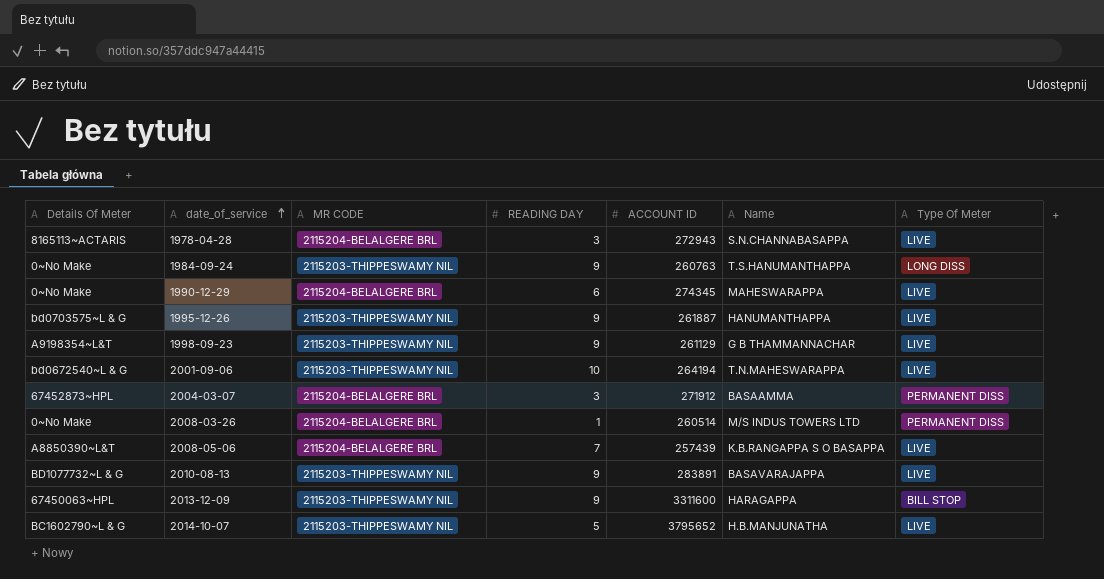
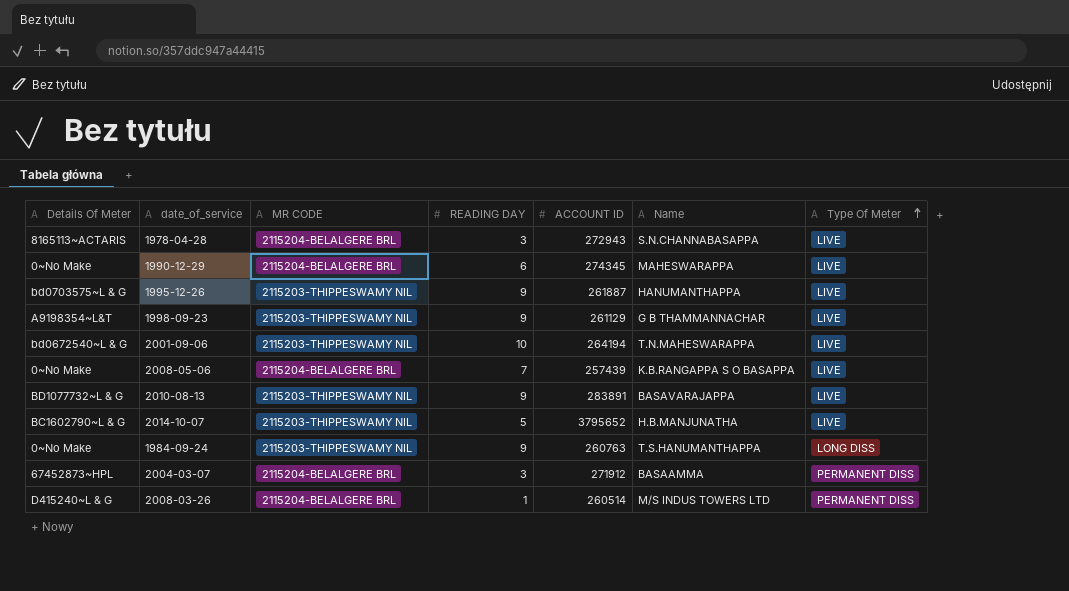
row order: date_of_service ascending -> Type Of Meter ascending
row 2013-12-09: 67450063~HPL | 2115203-THIPPESWAMY NIL | 9 | 3311600 | HARAGAPPA | BILL STOP -> none
2008-05-06 | Details Of Meter: A8850390~L&T -> 0~No Make
2008-03-26 | Details Of Meter: 0~No Make -> D415240~L & G

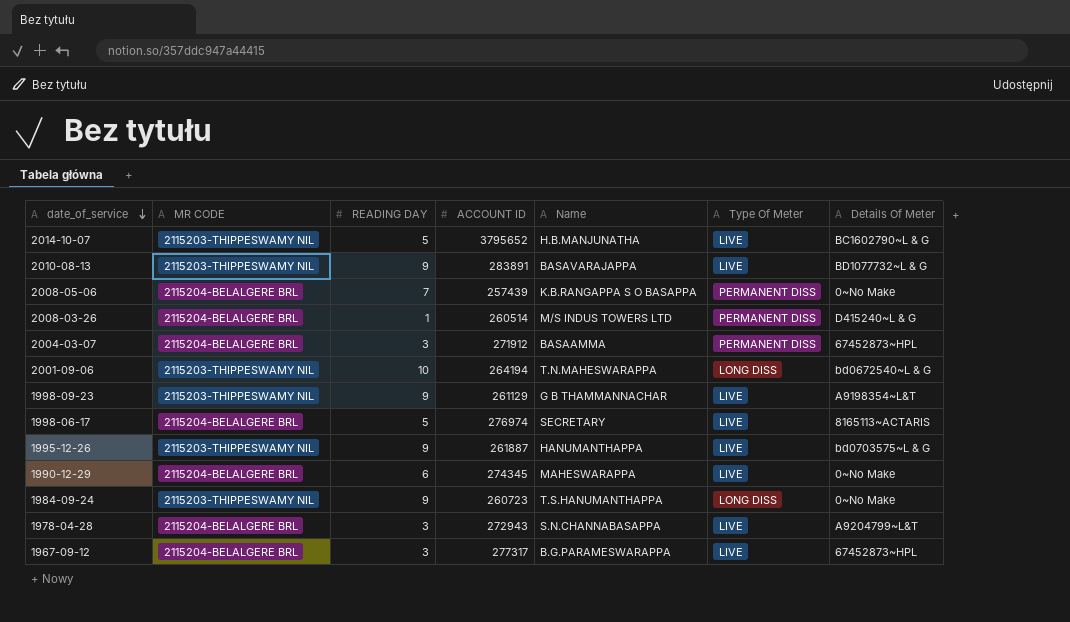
row order: Type Of Meter ascending -> date_of_service descending
column Details Of Meter | position: 1 -> 7
2008-05-06 | Type Of Meter: LIVE -> PERMANENT DISS
2001-09-06 | Type Of Meter: LIVE -> LONG DISS
row 1998-06-17: none -> 2115204-BELALGERE BRL | 5 | 276974 | SECRETARY | LIVE | 8165113~ACTARIS
1984-09-24 | ACCOUNT ID: 260763 -> 260723
1978-04-28 | Details Of Meter: 8165113~ACTARIS -> A9204799~L&T
row 1967-09-12: none -> 2115204-BELALGERE BRL | 3 | 277317 | B.G.PARAMESWARAPPA | LIVE | 67452873~HPL

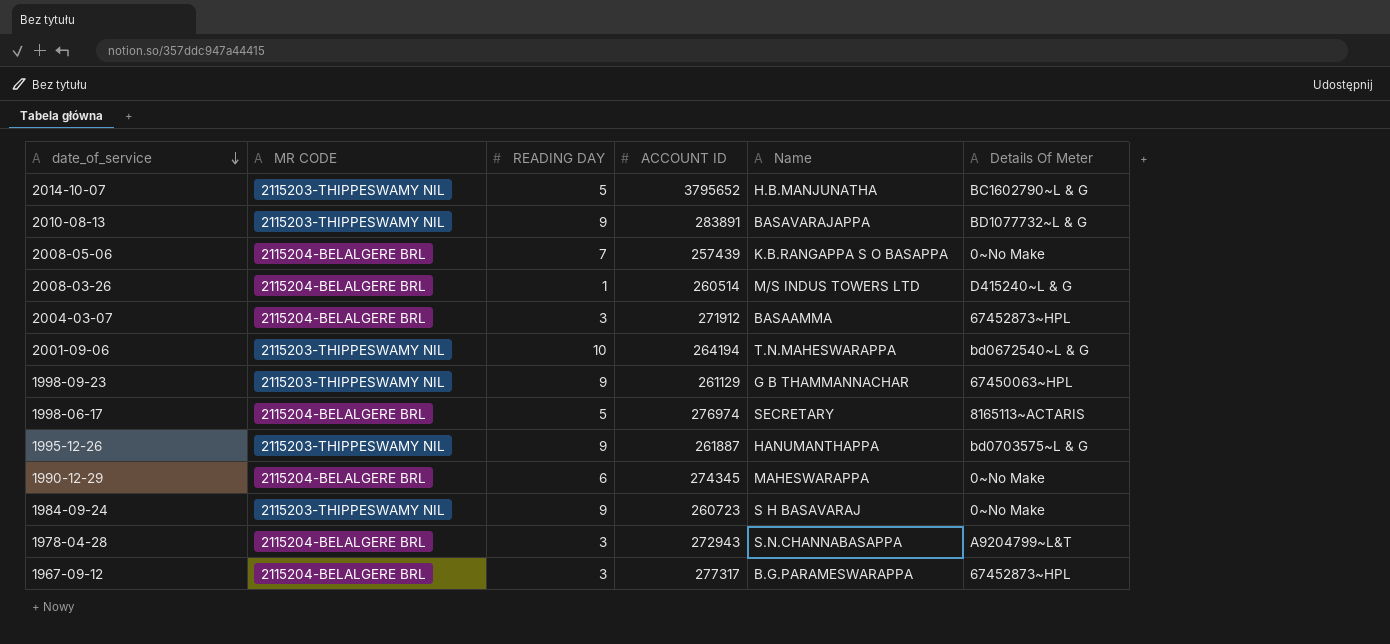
column Type Of Meter | position: 6 -> none
1998-09-23 | Details Of Meter: A9198354~L&T -> 67450063~HPL
1984-09-24 | Name: T.S.HANUMANTHAPPA -> S H BASAVARAJ

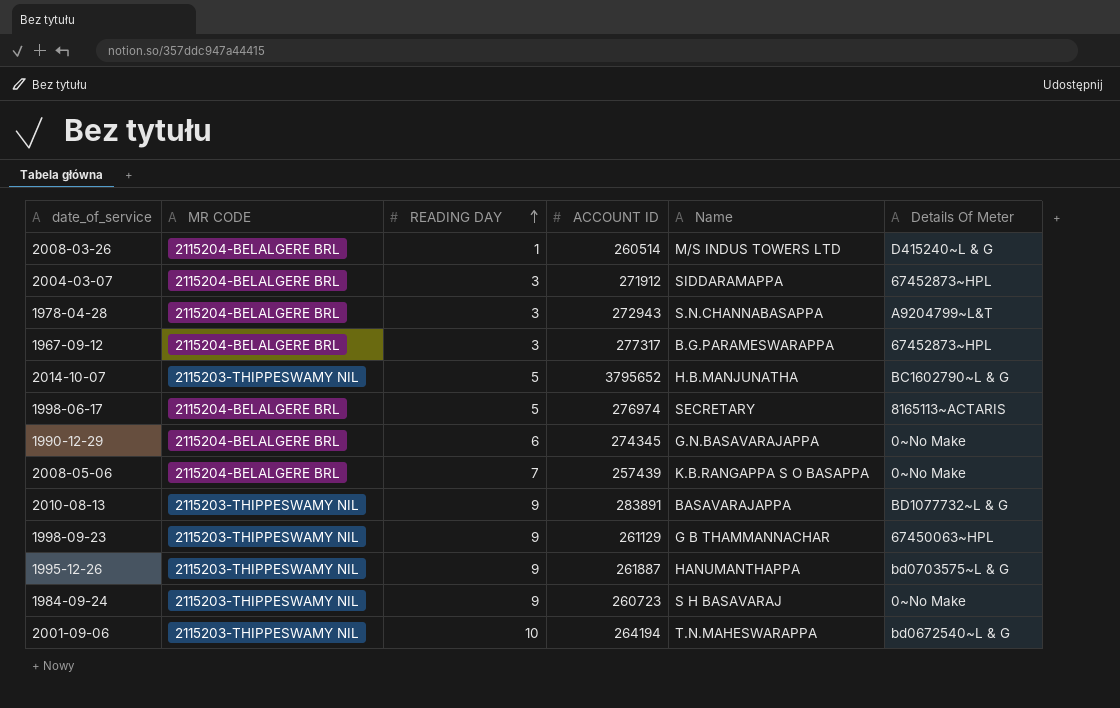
row order: date_of_service descending -> READING DAY ascending
2004-03-07 | Name: BASAAMMA -> SIDDARAMAPPA
1990-12-29 | Name: MAHESWARAPPA -> G.N.BASAVARAJAPPA

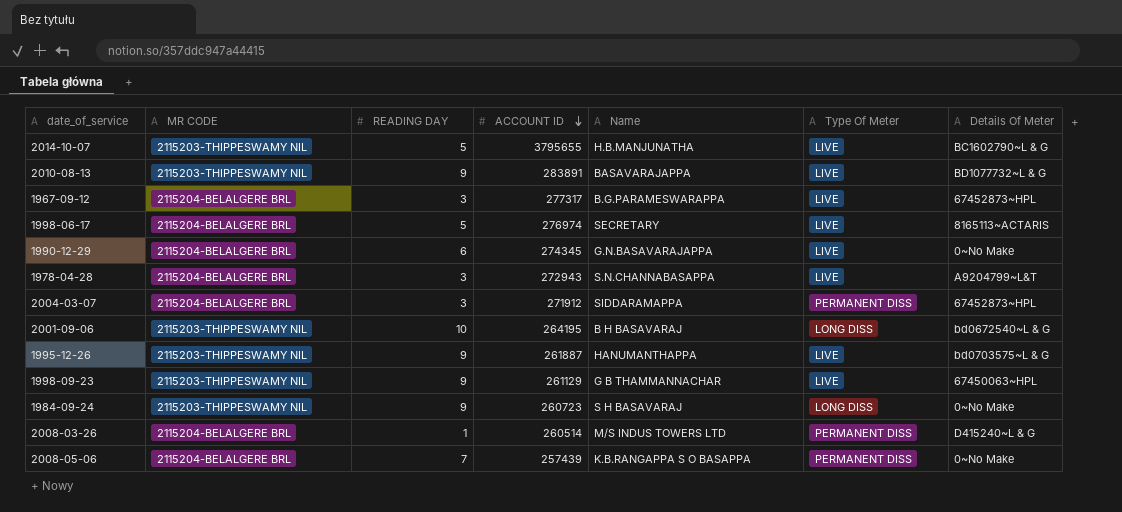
row order: READING DAY ascending -> ACCOUNT ID descending
column Type Of Meter | position: none -> 6
2014-10-07 | ACCOUNT ID: 3795652 -> 3795655
2001-09-06 | ACCOUNT ID: 264194 -> 264195
2001-09-06 | Name: T.N.MAHESWARAPPA -> B H BASAVARAJ

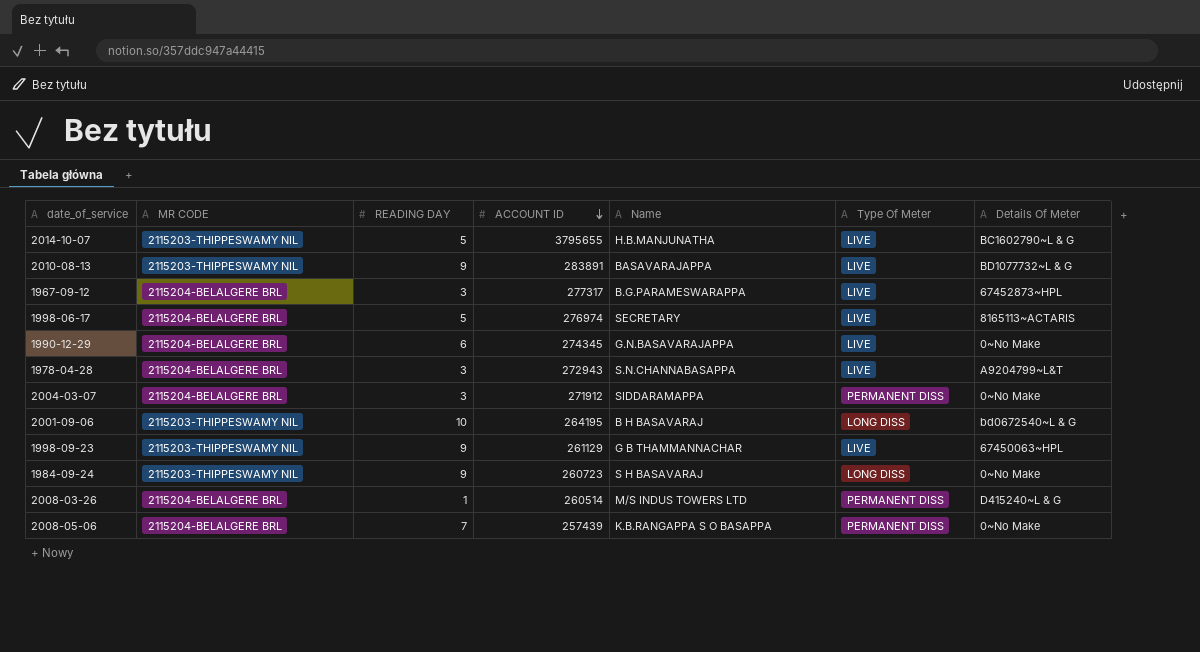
row 1995-12-26: 2115203-THIPPESWAMY NIL | 9 | 261887 | HANUMANTHAPPA | LIVE | bd0703575~L & G -> none
2004-03-07 | Details Of Meter: 67452873~HPL -> 0~No Make

